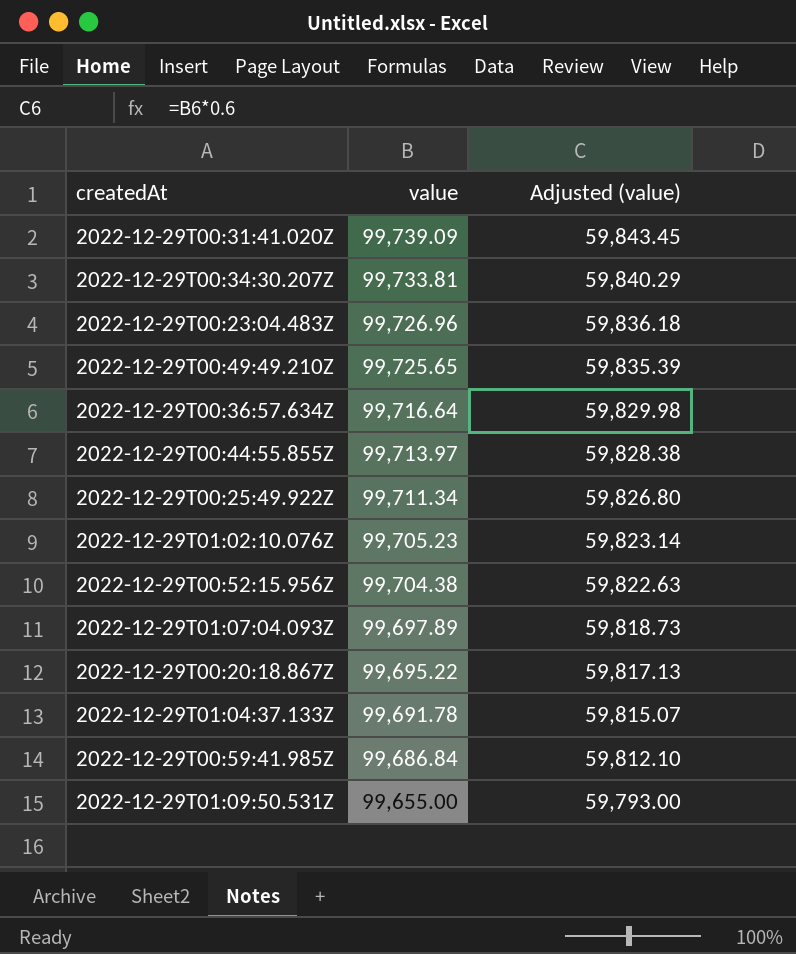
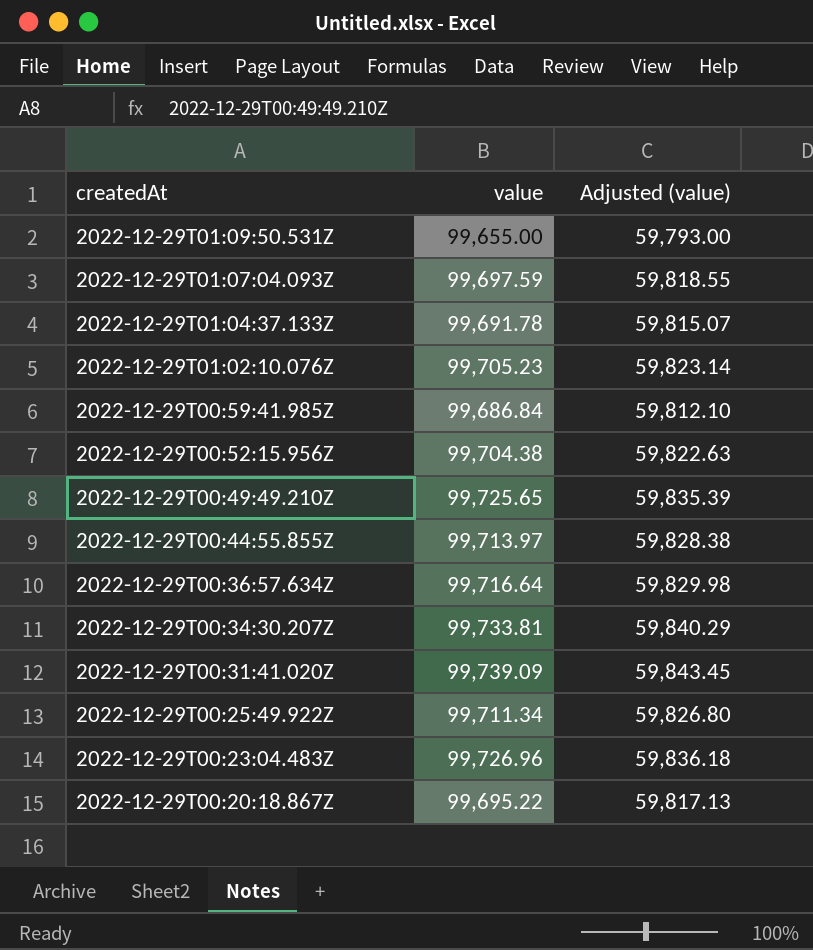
row order: value descending -> createdAt descending
2022-12-29T01:07:04.093Z | value: 99,697.89 -> 99,697.59
2022-12-29T01:07:04.093Z | Adjusted (value): 59,818.73 -> 59,818.55

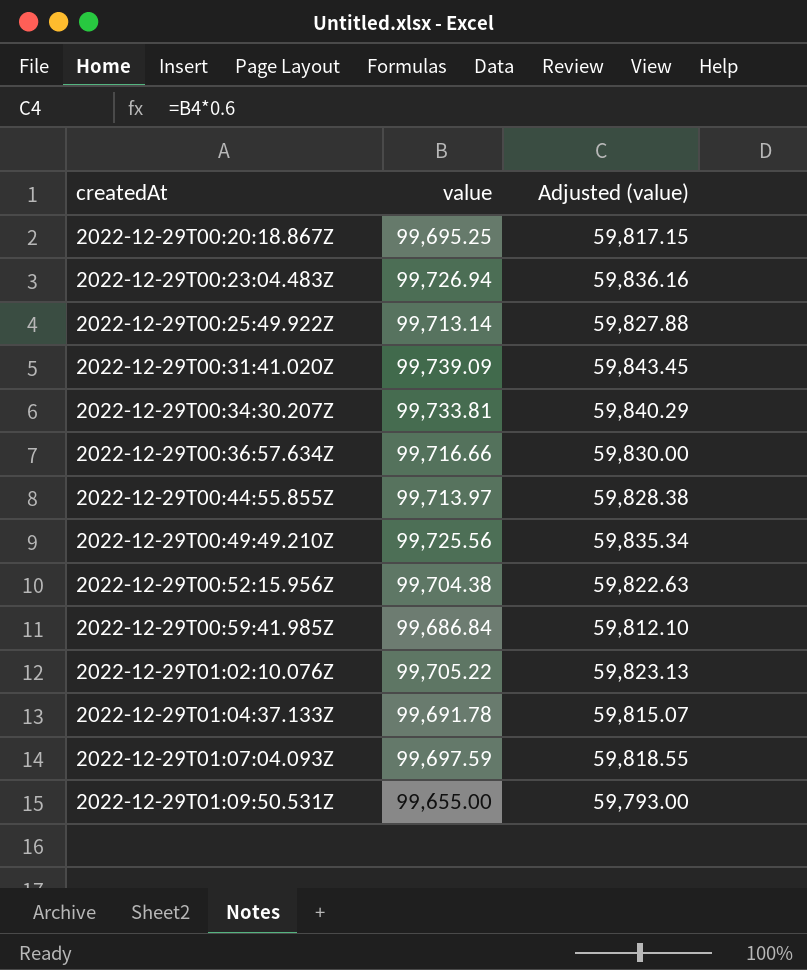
row order: createdAt descending -> createdAt ascending
2022-12-29T00:20:18.867Z | value: 99,695.22 -> 99,695.25
2022-12-29T00:20:18.867Z | Adjusted (value): 59,817.13 -> 59,817.15
2022-12-29T00:23:04.483Z | value: 99,726.96 -> 99,726.94
2022-12-29T00:23:04.483Z | Adjusted (value): 59,836.18 -> 59,836.16
2022-12-29T00:25:49.922Z | value: 99,711.34 -> 99,713.14
2022-12-29T00:25:49.922Z | Adjusted (value): 59,826.80 -> 59,827.88
2022-12-29T00:36:57.634Z | value: 99,716.64 -> 99,716.66
2022-12-29T00:36:57.634Z | Adjusted (value): 59,829.98 -> 59,830.00
2022-12-29T00:49:49.210Z | value: 99,725.65 -> 99,725.56
2022-12-29T00:49:49.210Z | Adjusted (value): 59,835.39 -> 59,835.34
2022-12-29T01:02:10.076Z | value: 99,705.23 -> 99,705.22
2022-12-29T01:02:10.076Z | Adjusted (value): 59,823.14 -> 59,823.13

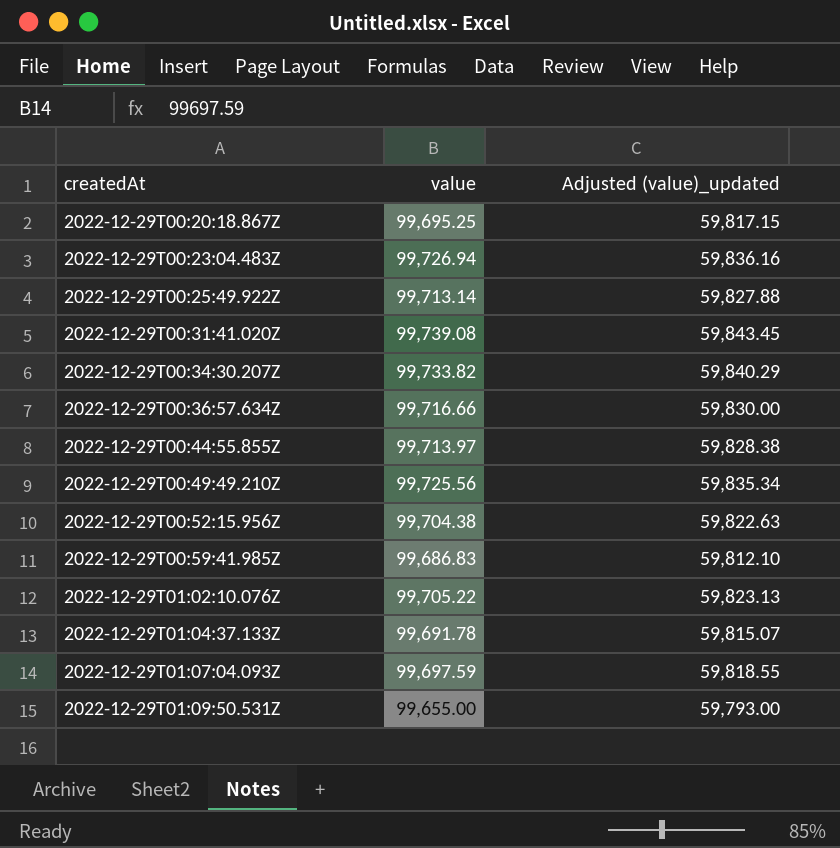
column name: Adjusted (value) -> Adjusted (value)_updated
2022-12-29T00:31:41.020Z | value: 99,739.09 -> 99,739.08
2022-12-29T00:34:30.207Z | value: 99,733.81 -> 99,733.82
2022-12-29T00:59:41.985Z | value: 99,686.84 -> 99,686.83

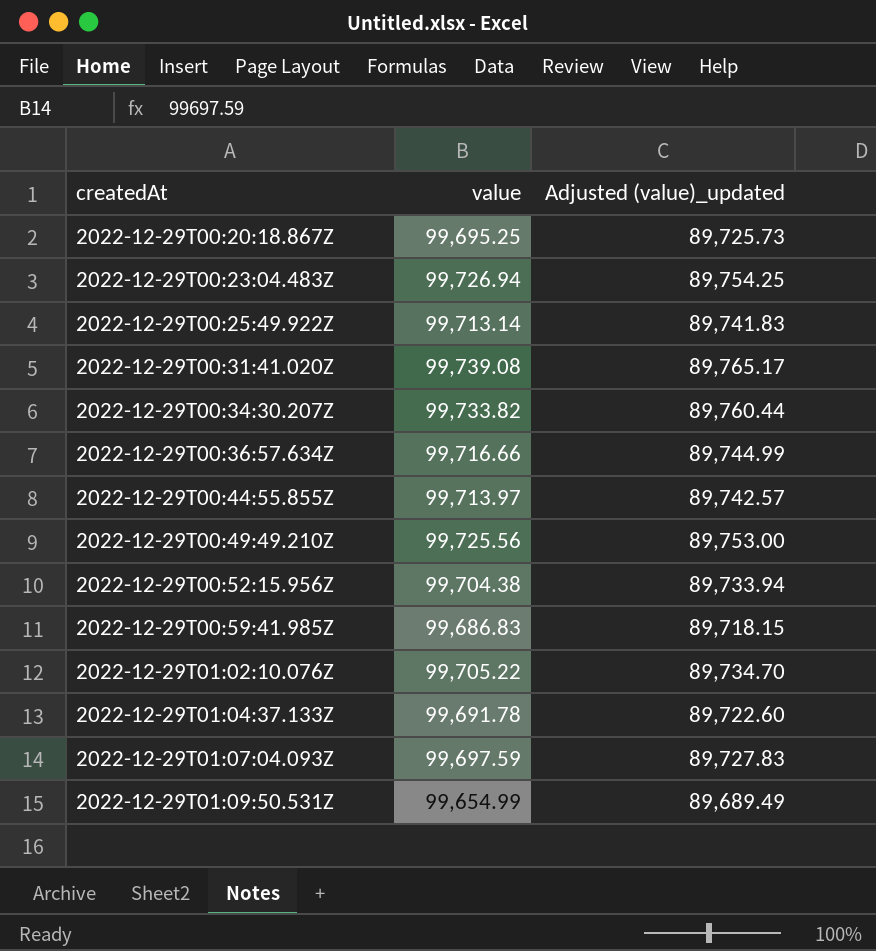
column Adjusted (value)_updated | formula: [value] * 0.6 -> [value] * 0.9
2022-12-29T01:09:50.531Z | value: 99,655.00 -> 99,654.99

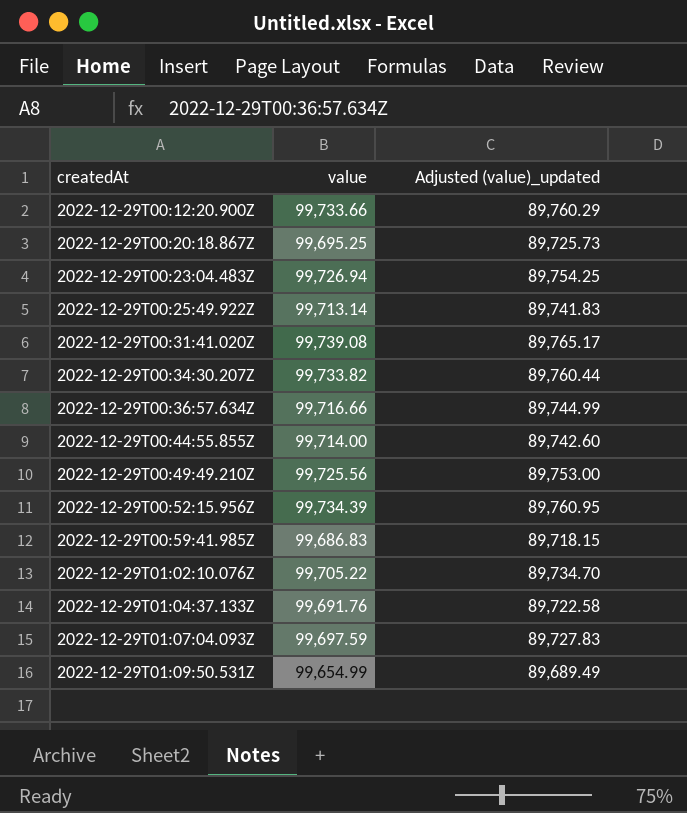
row 2022-12-29T00:12:20.900Z: none -> 99,733.66 | 89,760.29
2022-12-29T00:44:55.855Z | value: 99,713.97 -> 99,714.00
2022-12-29T00:44:55.855Z | Adjusted (value)_updated: 89,742.57 -> 89,742.60
2022-12-29T00:52:15.956Z | value: 99,704.38 -> 99,734.39
2022-12-29T00:52:15.956Z | Adjusted (value)_updated: 89,733.94 -> 89,760.95
2022-12-29T01:04:37.133Z | value: 99,691.78 -> 99,691.76
2022-12-29T01:04:37.133Z | Adjusted (value)_updated: 89,722.60 -> 89,722.58

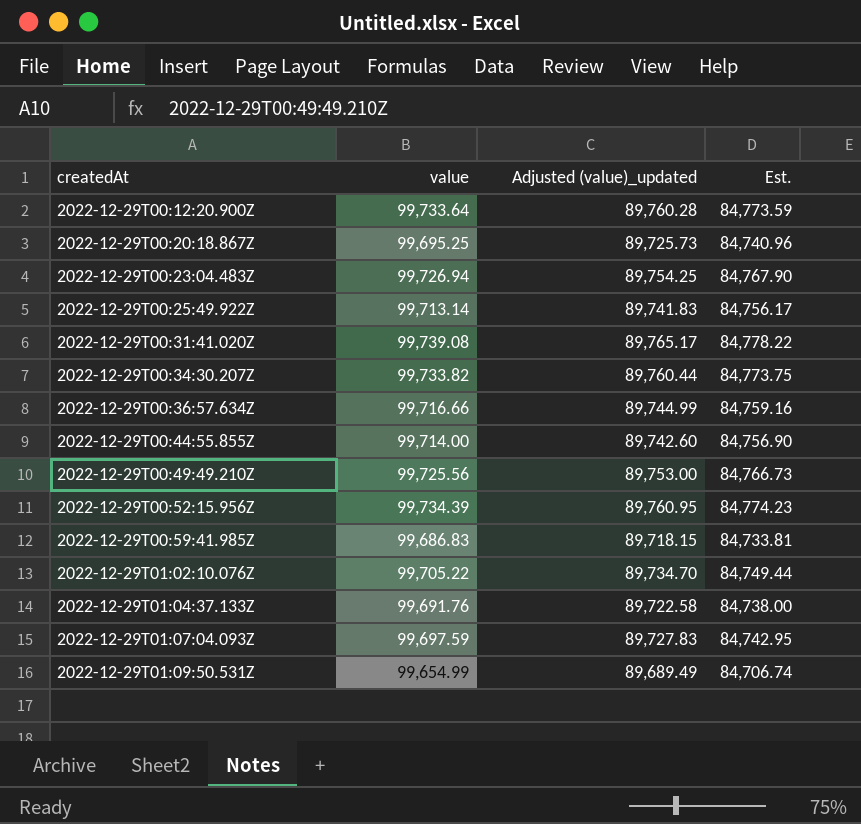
column Est. | formula: none -> [value] * 0.85
2022-12-29T00:12:20.900Z | value: 99,733.66 -> 99,733.64
2022-12-29T00:12:20.900Z | Adjusted (value)_updated: 89,760.29 -> 89,760.28

